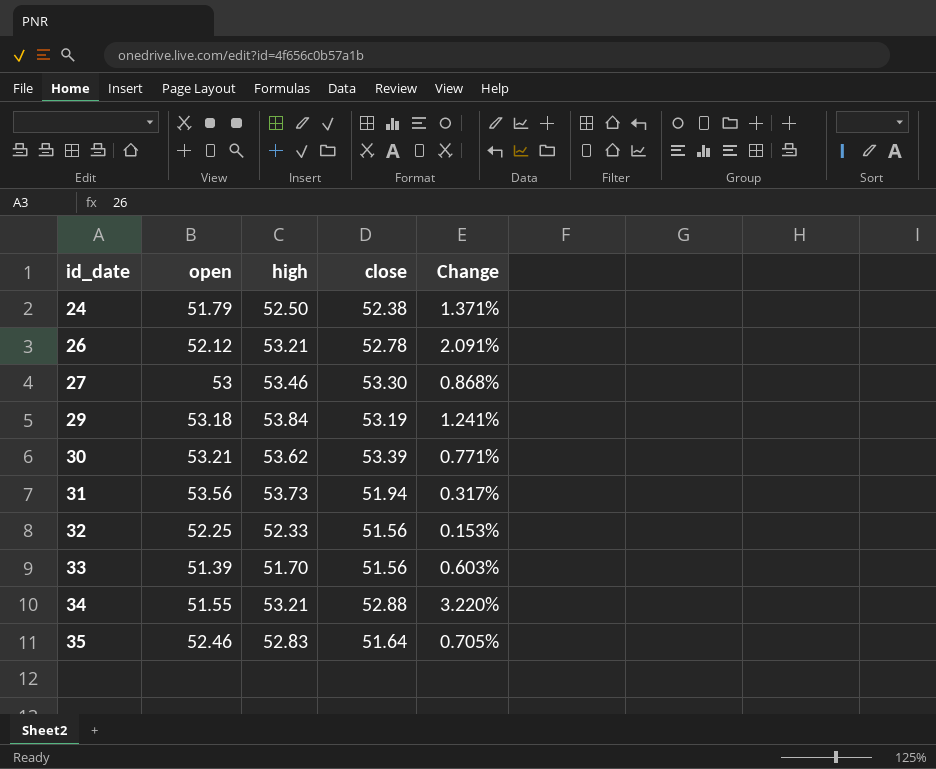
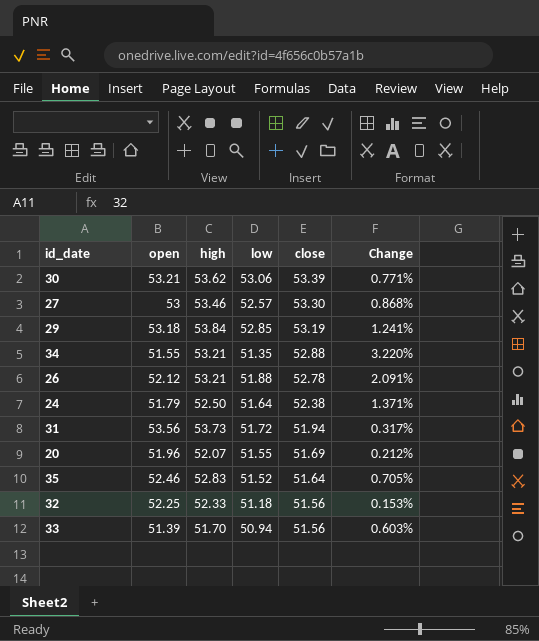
row order: id_date ascending -> close descending
column low | position: none -> 4
row 20: none -> 51.96 | 52.07 | 51.55 | 51.69 | 0.212%

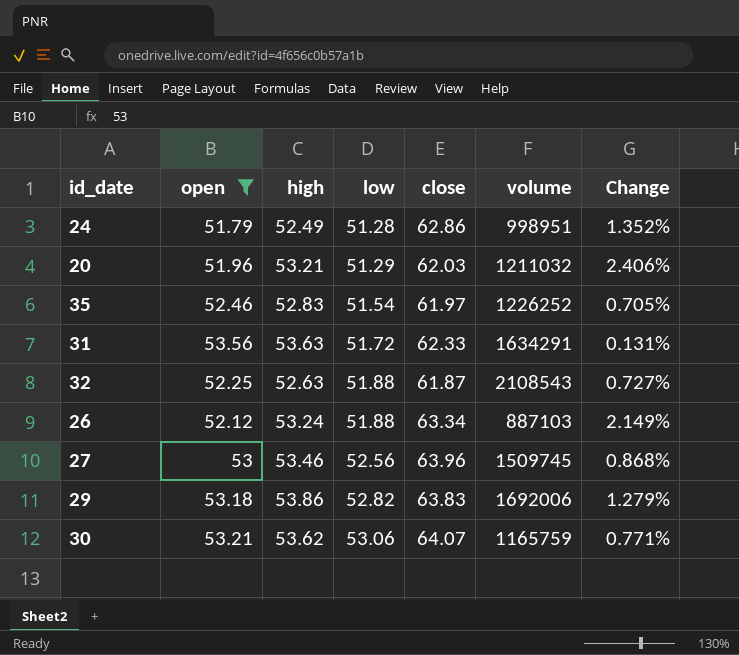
filter: none -> open >= 51.79
row order: close descending -> low ascending
column volume | position: none -> 6
24 | high: 52.50 -> 52.49
24 | low: 51.64 -> 51.28
24 | close: 52.38 -> 62.86
24 | Change: 1.371% -> 1.352%
20 | high: 52.07 -> 53.21
20 | low: 51.55 -> 51.29
20 | close: 51.69 -> 62.03
20 | Change: 0.212% -> 2.406%
35 | low: 51.52 -> 51.54
35 | close: 51.64 -> 61.97
31 | high: 53.73 -> 53.63
31 | close: 51.94 -> 62.33
31 | Change: 0.317% -> 0.131%
32 | high: 52.33 -> 52.63
32 | low: 51.18 -> 51.88
32 | close: 51.56 -> 61.87
32 | Change: 0.153% -> 0.727%
26 | high: 53.21 -> 53.24
26 | close: 52.78 -> 63.34
26 | Change: 2.091% -> 2.149%
27 | low: 52.57 -> 52.56
27 | close: 53.30 -> 63.96
29 | high: 53.84 -> 53.86
29 | low: 52.85 -> 52.82
29 | close: 53.19 -> 63.83
29 | Change: 1.241% -> 1.279%
30 | close: 53.39 -> 64.07

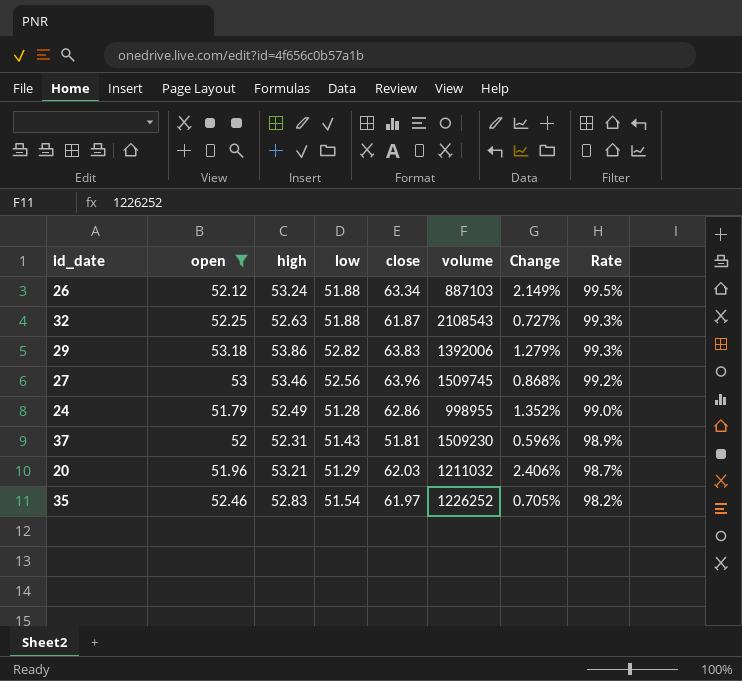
row order: low ascending -> Rate descending
column Rate | formula: none -> [low] / [open]
row 31: 53.56 | 53.63 | 51.72 | 62.33 | 1634291 | 0.131% -> none
row 30: 53.21 | 53.62 | 53.06 | 64.07 | 1165759 | 0.771% -> none
29 | volume: 1692006 -> 1392006
24 | volume: 998951 -> 998955
row 37: none -> 52 | 52.31 | 51.43 | 51.81 | 1509230 | 0.596% | 98.9%

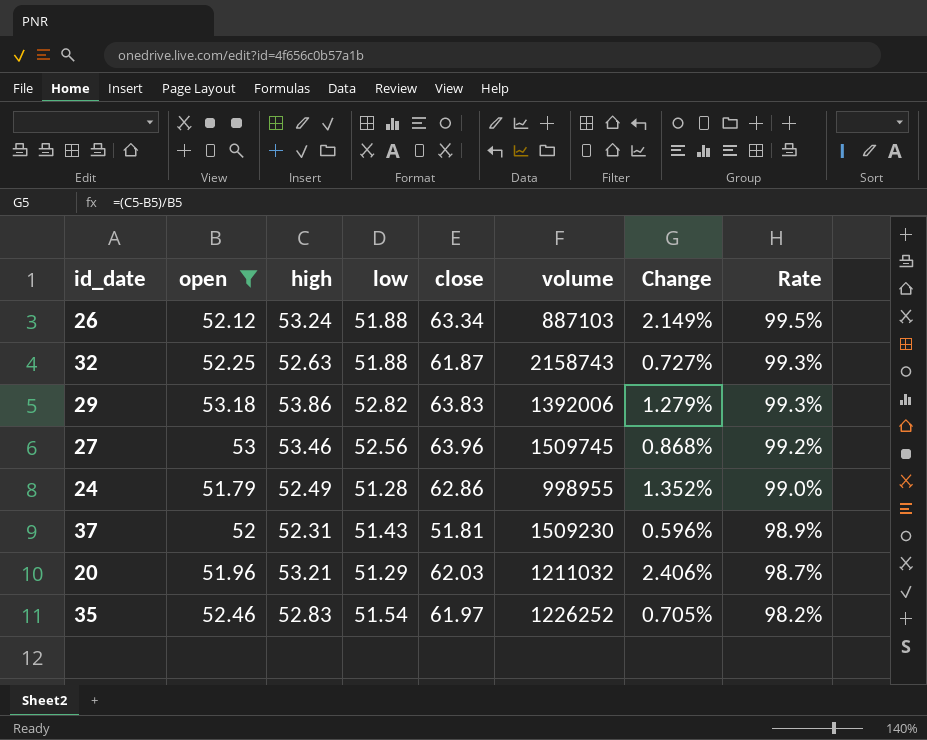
32 | volume: 2108543 -> 2158743

